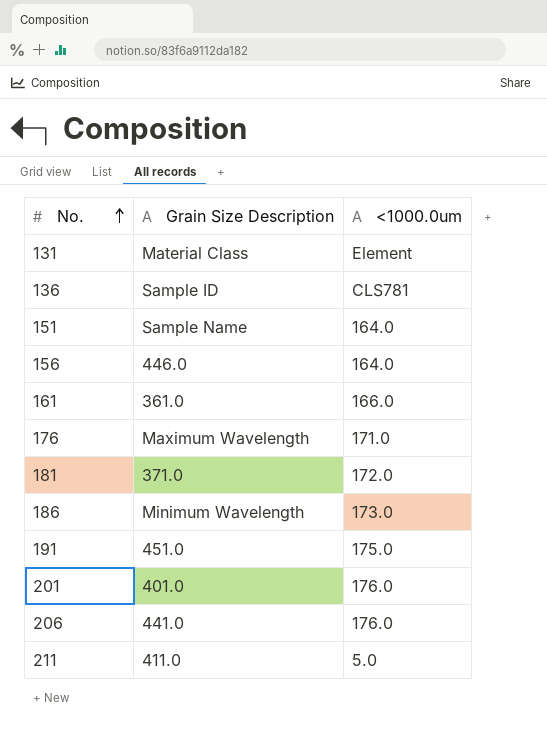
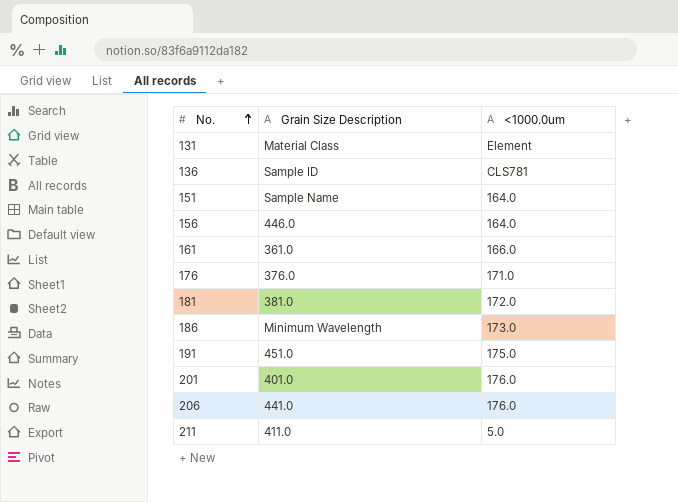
176 | Grain Size Description: Maximum Wavelength -> 376.0
181 | Grain Size Description: 371.0 -> 381.0

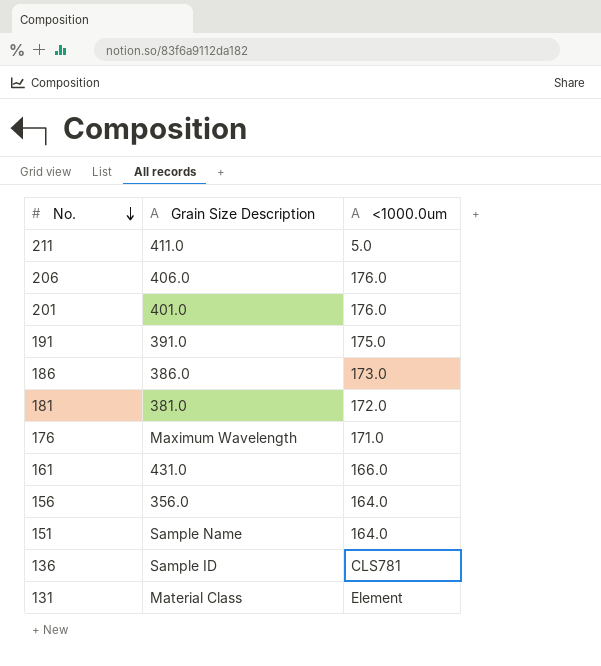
row order: No. ascending -> No. descending
206 | Grain Size Description: 441.0 -> 406.0
191 | Grain Size Description: 451.0 -> 391.0
186 | Grain Size Description: Minimum Wavelength -> 386.0
176 | Grain Size Description: 376.0 -> Maximum Wavelength
161 | Grain Size Description: 361.0 -> 431.0
156 | Grain Size Description: 446.0 -> 356.0

